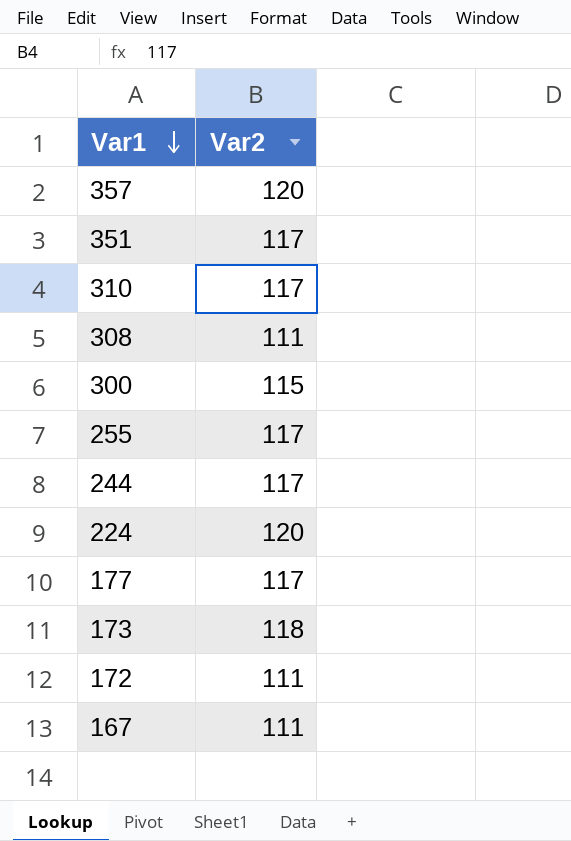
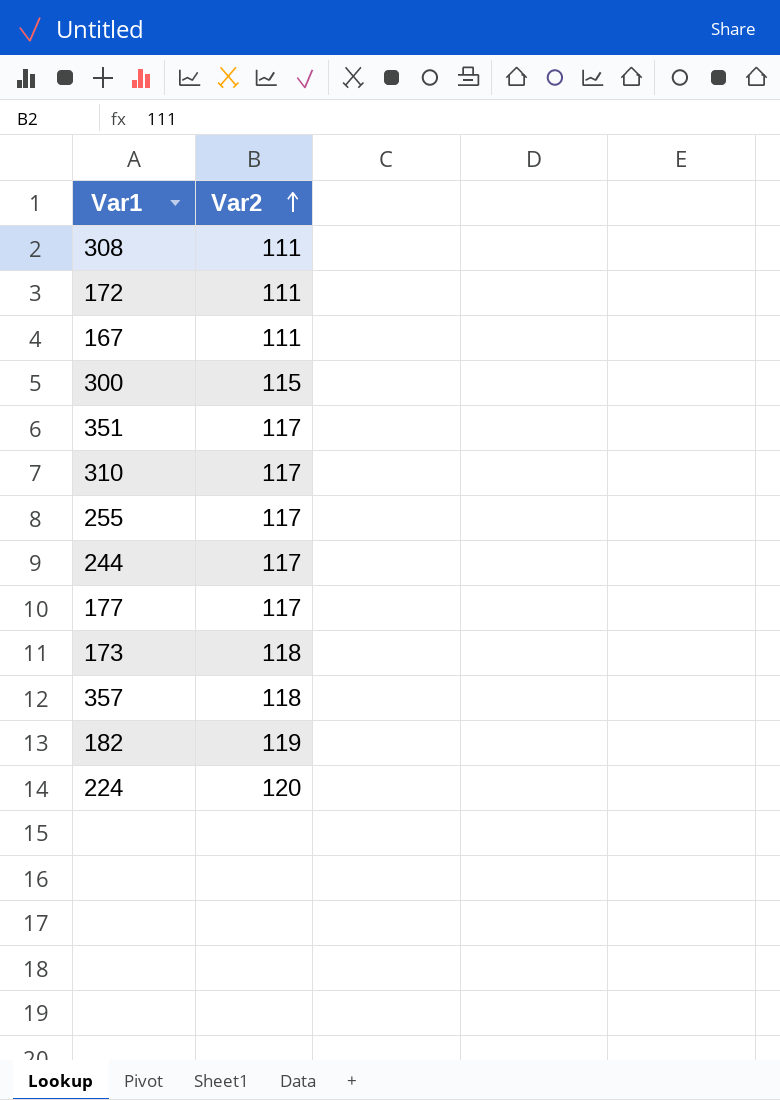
row order: Var1 descending -> Var2 ascending
357 | Var2: 120 -> 118
row 182: none -> 119

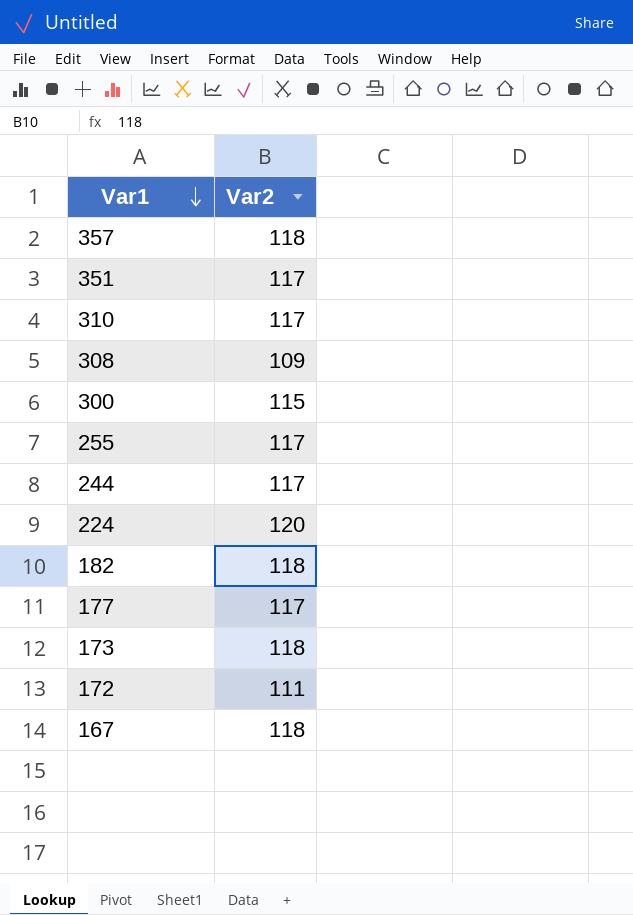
row order: Var2 ascending -> Var1 descending
308 | Var2: 111 -> 109
182 | Var2: 119 -> 118
167 | Var2: 111 -> 118

